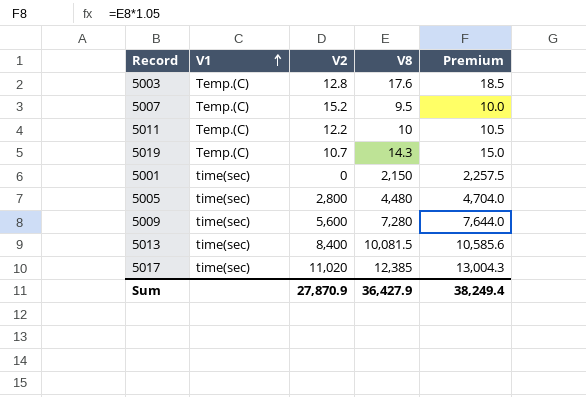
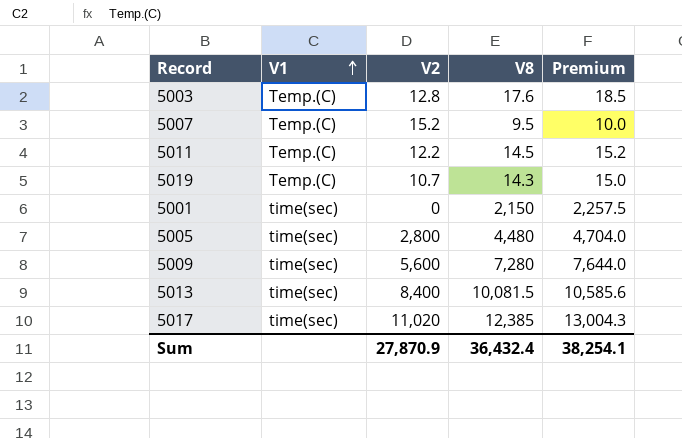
5011 | V8: 10 -> 14.5
5011 | Premium: 10.5 -> 15.2
Sum | V8: 36,427.9 -> 36,432.4
Sum | Premium: 38,249.4 -> 38,254.1

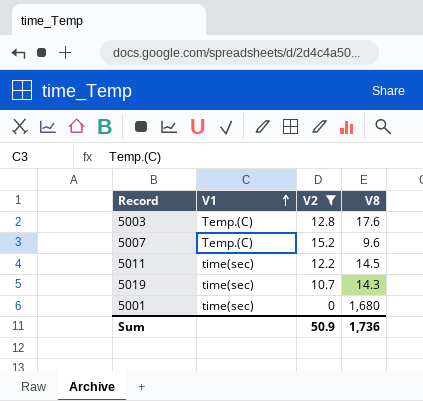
filter: none -> V2 <= 15.2
column Premium | formula: [V8] * 1.05 -> none
5007 | V8: 9.5 -> 9.6
5011 | V1: Temp.(C) -> time(sec)
5019 | V1: Temp.(C) -> time(sec)
5001 | V8: 2,150 -> 1,680
Sum | V2: 27,870.9 -> 50.9
Sum | V8: 36,432.4 -> 1,736

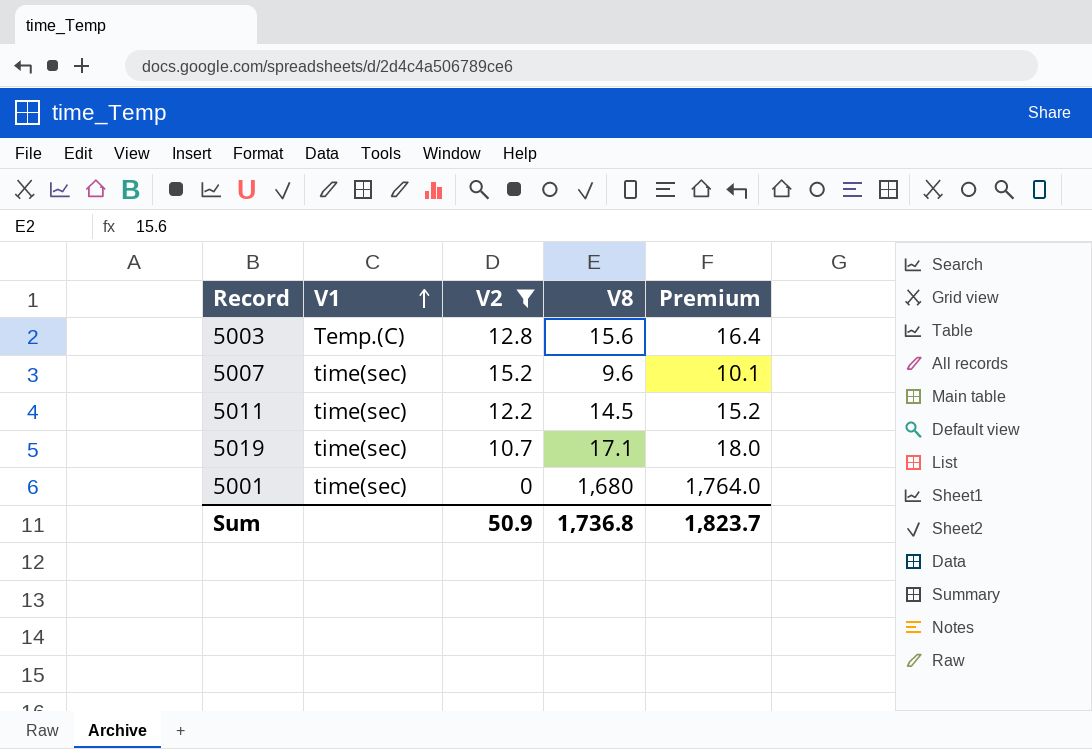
column Premium | formula: none -> [V8] * 1.05
5003 | V8: 17.6 -> 15.6
5007 | V1: Temp.(C) -> time(sec)
5019 | V8: 14.3 -> 17.1
Sum | V8: 1,736 -> 1,736.8

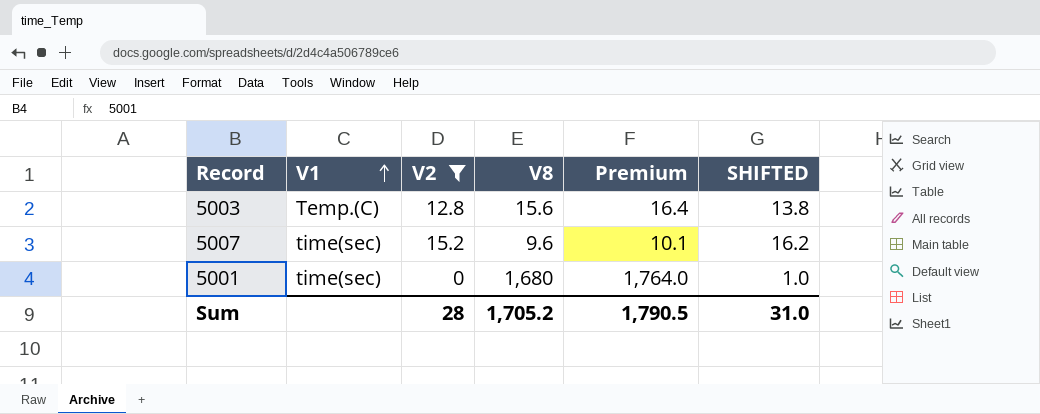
column SHIFTED | formula: none -> [V2] + 1
row 5011: time(sec) | 12.2 | 14.5 | 15.2 -> none
row 5019: time(sec) | 10.7 | 17.1 | 18.0 -> none
Sum | V2: 50.9 -> 28
Sum | V8: 1,736.8 -> 1,705.2
Sum | Premium: 1,823.7 -> 1,790.5

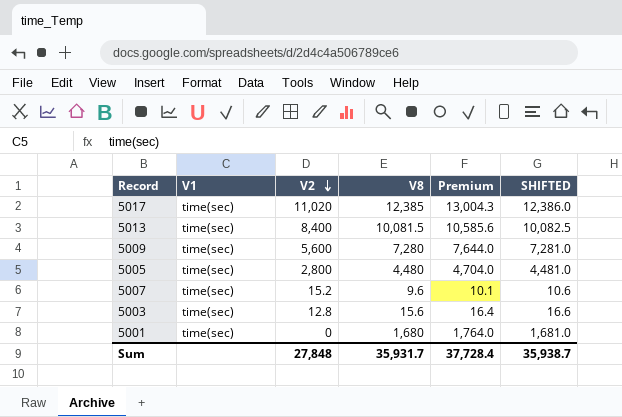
filter: V2 <= 15.2 -> none
row order: V1 ascending -> V2 descending
column SHIFTED | formula: [V2] + 1 -> [V8] + 1
5003 | V1: Temp.(C) -> time(sec)
Sum | V2: 28 -> 27,848
Sum | V8: 1,705.2 -> 35,931.7
Sum | Premium: 1,790.5 -> 37,728.4
Sum | SHIFTED: 31.0 -> 35,938.7

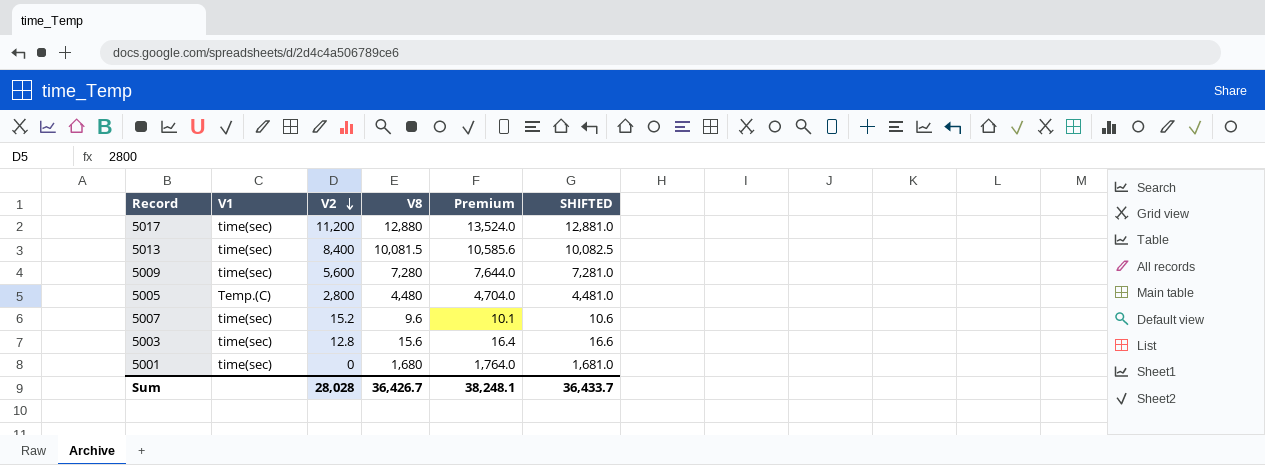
5017 | V2: 11,020 -> 11,200
5017 | V8: 12,385 -> 12,880
5017 | Premium: 13,004.3 -> 13,524.0
5017 | SHIFTED: 12,386.0 -> 12,881.0
5005 | V1: time(sec) -> Temp.(C)
Sum | V2: 27,848 -> 28,028
Sum | V8: 35,931.7 -> 36,426.7
Sum | Premium: 37,728.4 -> 38,248.1
Sum | SHIFTED: 35,938.7 -> 36,433.7

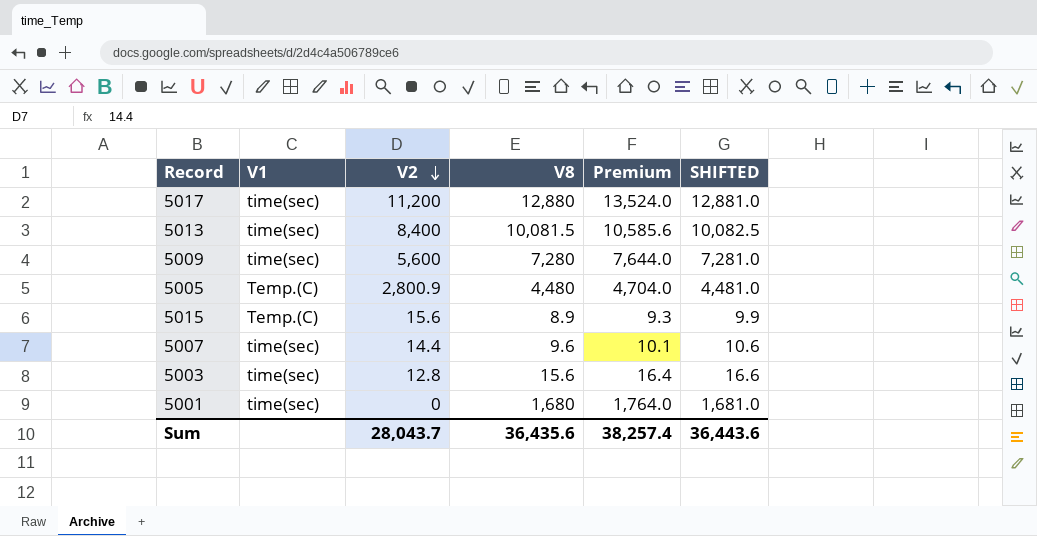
5005 | V2: 2,800 -> 2,800.9
row 5015: none -> Temp.(C) | 15.6 | 8.9 | 9.3 | 9.9
5007 | V2: 15.2 -> 14.4
Sum | V2: 28,028 -> 28,043.7
Sum | V8: 36,426.7 -> 36,435.6
Sum | Premium: 38,248.1 -> 38,257.4
Sum | SHIFTED: 36,433.7 -> 36,443.6

